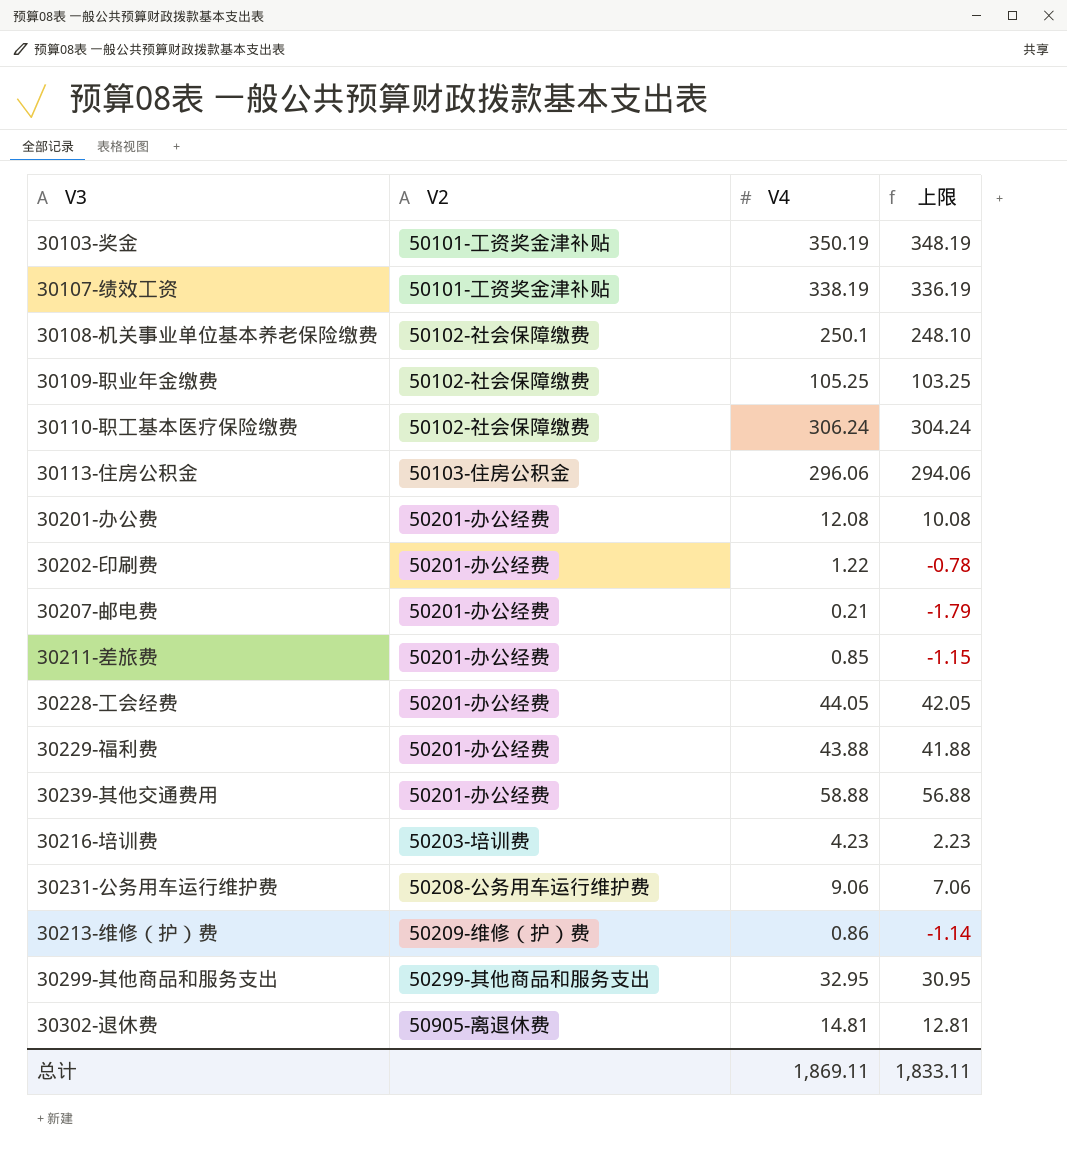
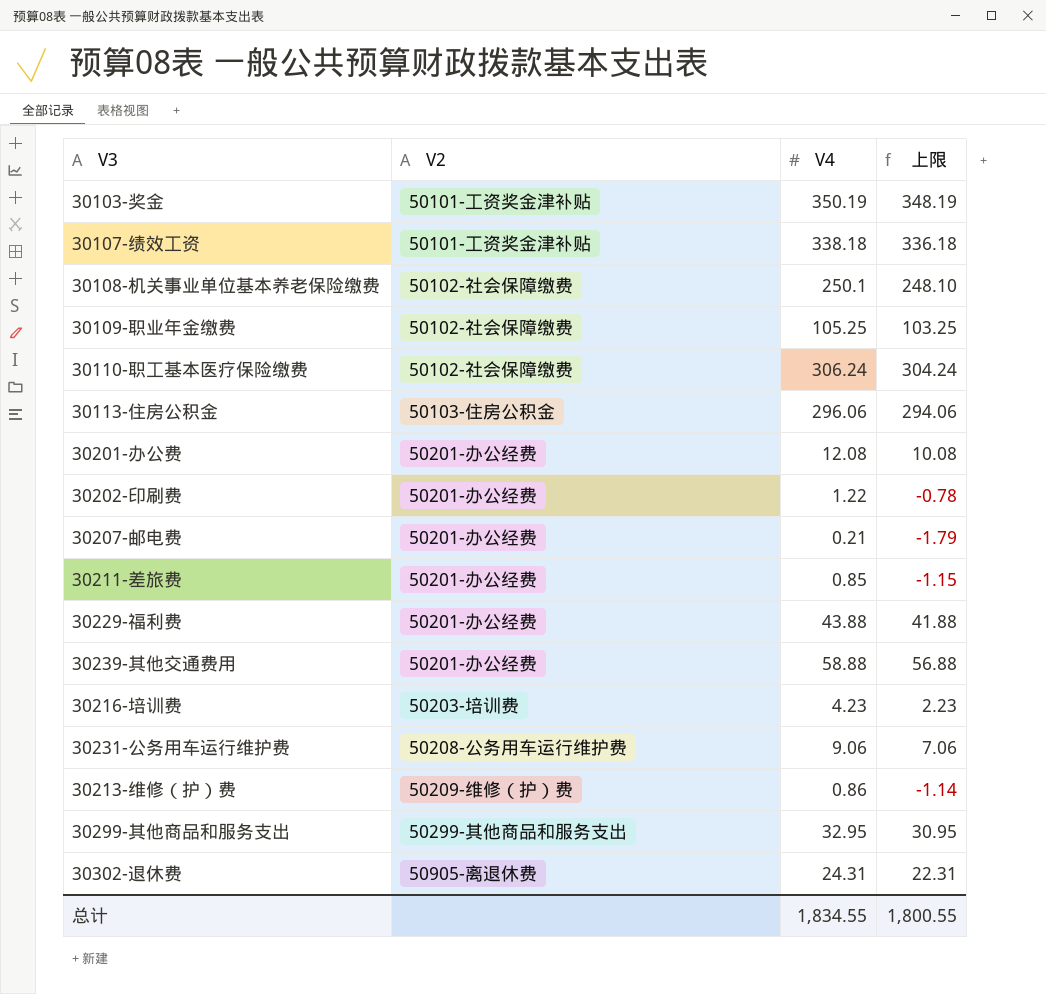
row 30228-工会经费: 50201-办公经费 | 44.05 | 42.05 -> none
30107-绩效工资 | V4: 338.19 -> 338.18
30107-绩效工资 | 上限: 336.19 -> 336.18
30302-退休费 | V4: 14.81 -> 24.31
30302-退休费 | 上限: 12.81 -> 22.31
总计 | V4: 1,869.11 -> 1,834.55
总计 | 上限: 1,833.11 -> 1,800.55

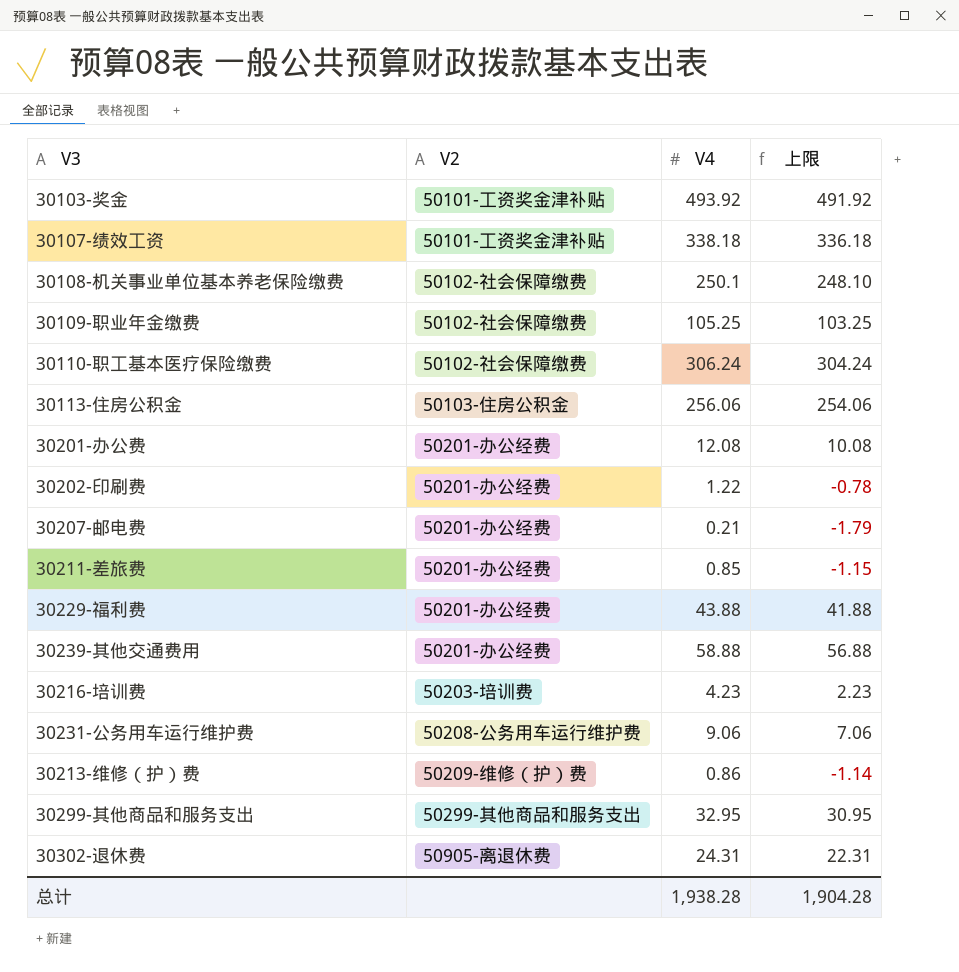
30103-奖金 | V4: 350.19 -> 493.92
30103-奖金 | 上限: 348.19 -> 491.92
30113-住房公积金 | V4: 296.06 -> 256.06
30113-住房公积金 | 上限: 294.06 -> 254.06
总计 | V4: 1,834.55 -> 1,938.28
总计 | 上限: 1,800.55 -> 1,904.28

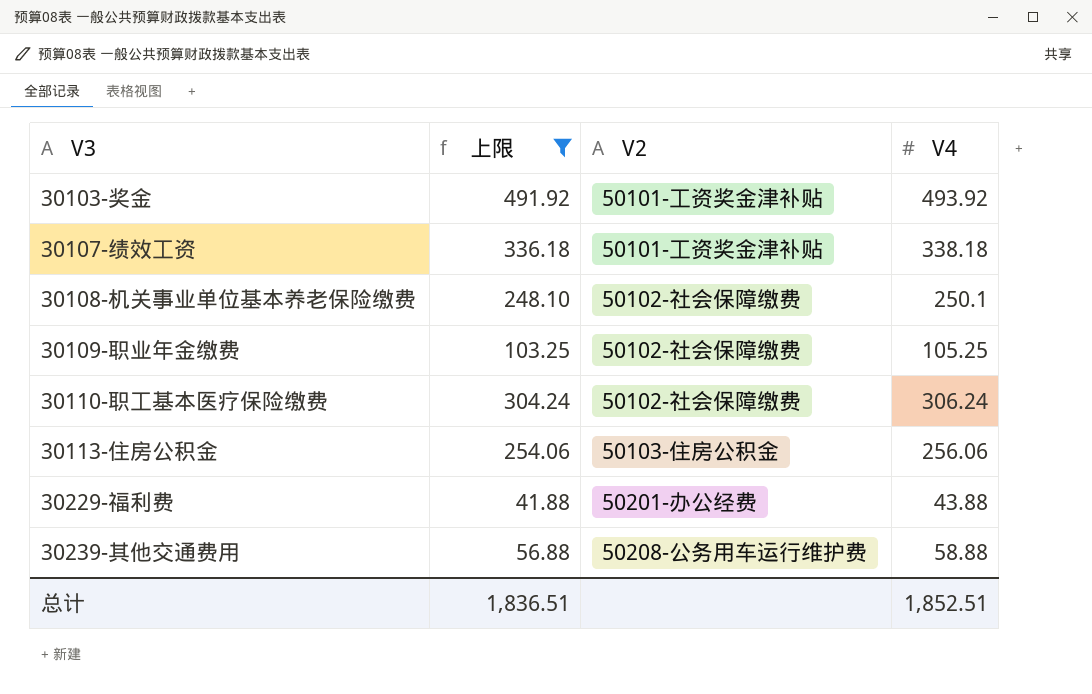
filter: none -> 上限 >= 41.88
column 上限 | position: 4 -> 2
30239-其他交通费用 | V2: 50201-办公经费 -> 50208-公务用车运行维护费
总计 | 上限: 1,904.28 -> 1,836.51
总计 | V4: 1,938.28 -> 1,852.51

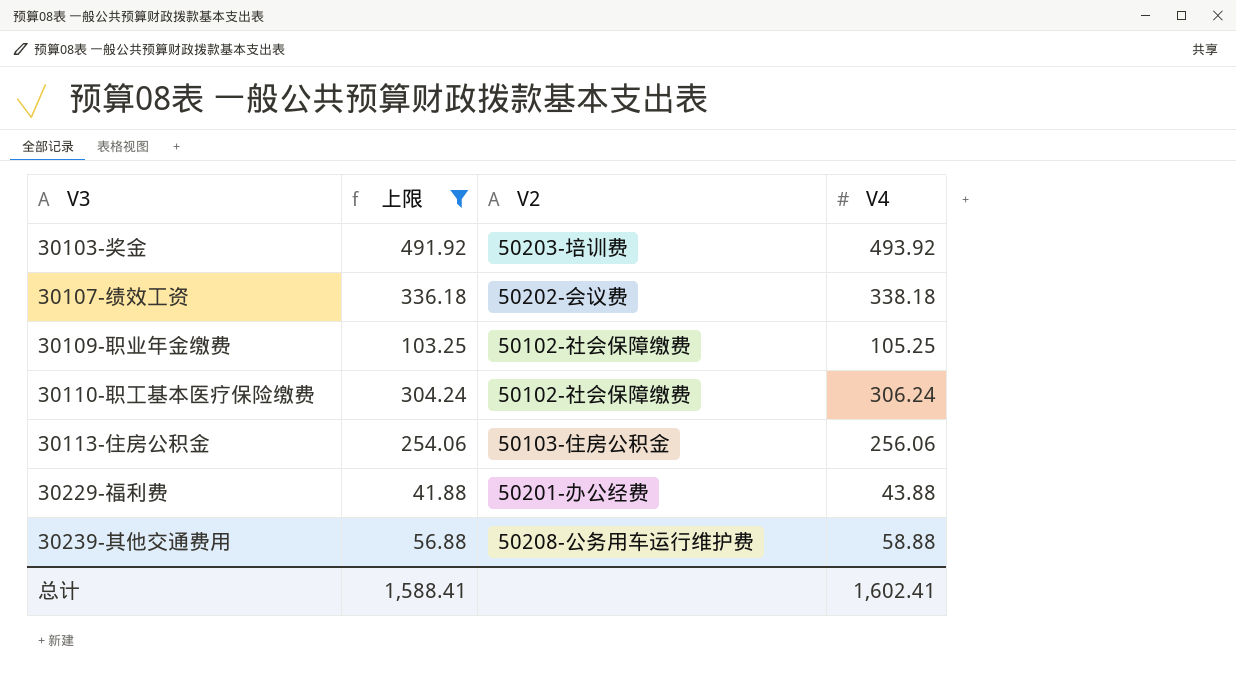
row 30108-机关事业单位基本养老保险缴费: 248.10 | 50102-社会保障缴费 | 250.1 -> none
30103-奖金 | V2: 50101-工资奖金津补贴 -> 50203-培训费
30107-绩效工资 | V2: 50101-工资奖金津补贴 -> 50202-会议费
总计 | 上限: 1,836.51 -> 1,588.41
总计 | V4: 1,852.51 -> 1,602.41

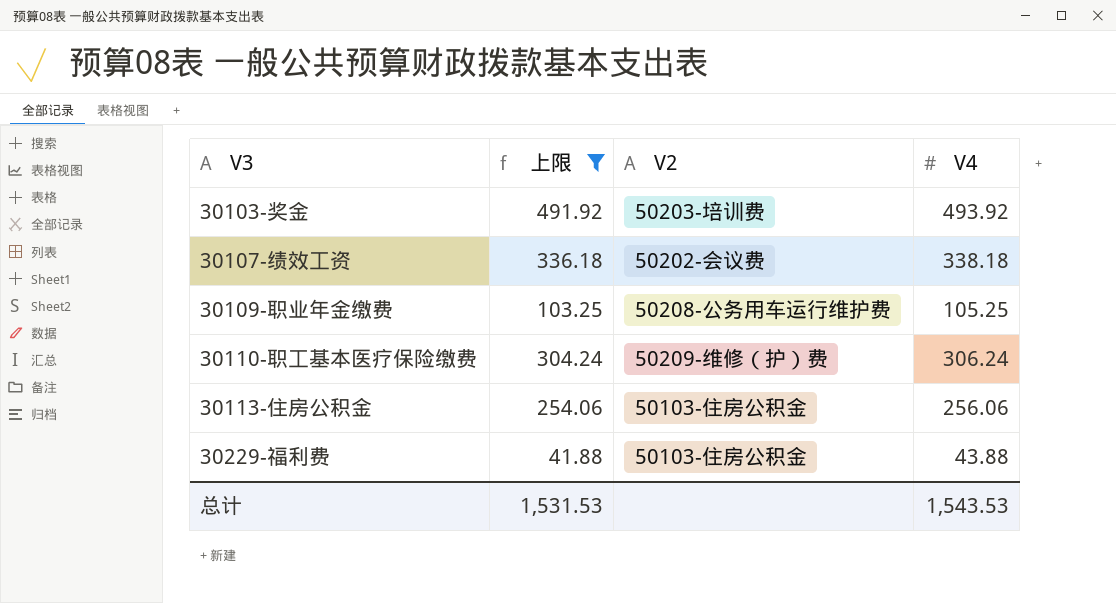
row 30239-其他交通费用: 56.88 | 50208-公务用车运行维护费 | 58.88 -> none
30109-职业年金缴费 | V2: 50102-社会保障缴费 -> 50208-公务用车运行维护费
30110-职工基本医疗保险缴费 | V2: 50102-社会保障缴费 -> 50209-维修（护）费
30229-福利费 | V2: 50201-办公经费 -> 50103-住房公积金
总计 | 上限: 1,588.41 -> 1,531.53
总计 | V4: 1,602.41 -> 1,543.53

